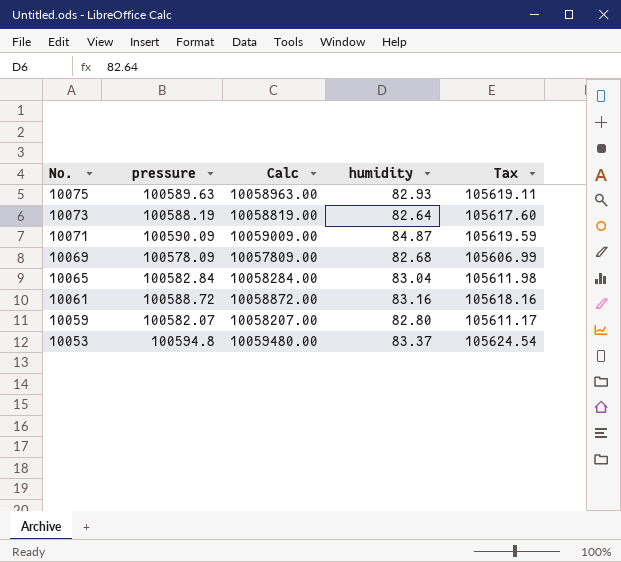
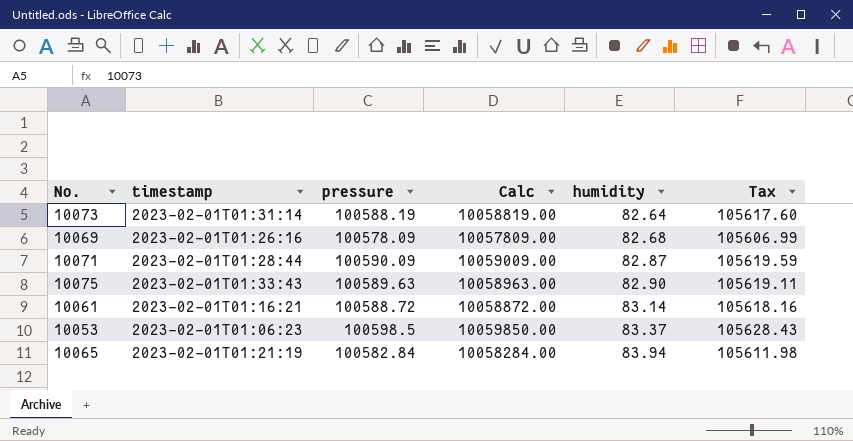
row order: No. descending -> humidity ascending
column timestamp | position: none -> 2
row 10059: 100582.07 | 10058207.00 | 82.80 | 105611.17 -> none
10071 | humidity: 84.87 -> 82.87
10075 | humidity: 82.93 -> 82.90
10061 | humidity: 83.16 -> 83.14
10053 | pressure: 100594.8 -> 100598.5
10053 | Calc: 10059480.00 -> 10059850.00
10053 | Tax: 105624.54 -> 105628.43
10065 | humidity: 83.04 -> 83.94

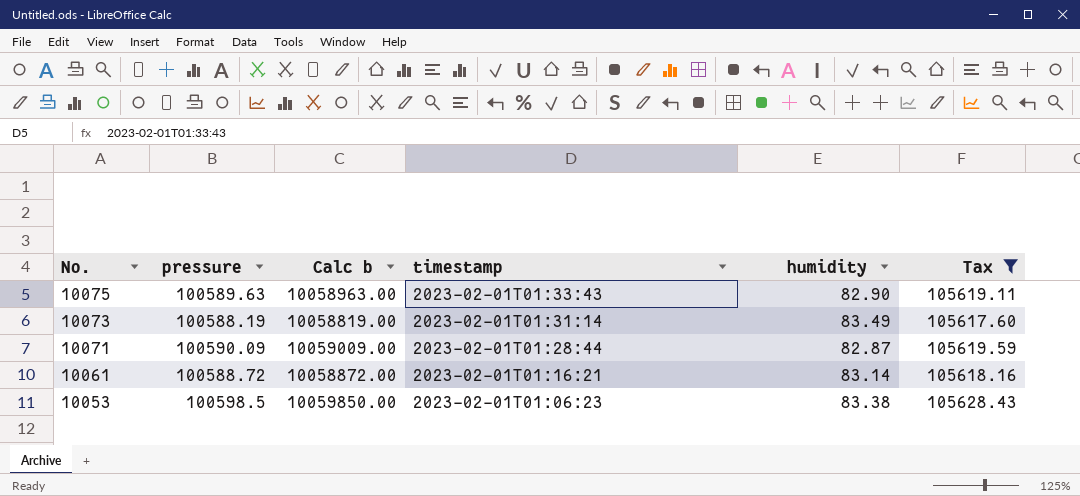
filter: none -> Tax >= 105617.60
row order: humidity ascending -> No. descending
column name: Calc -> Calc b
column timestamp | position: 2 -> 4
10073 | humidity: 82.64 -> 83.49
10053 | humidity: 83.37 -> 83.38

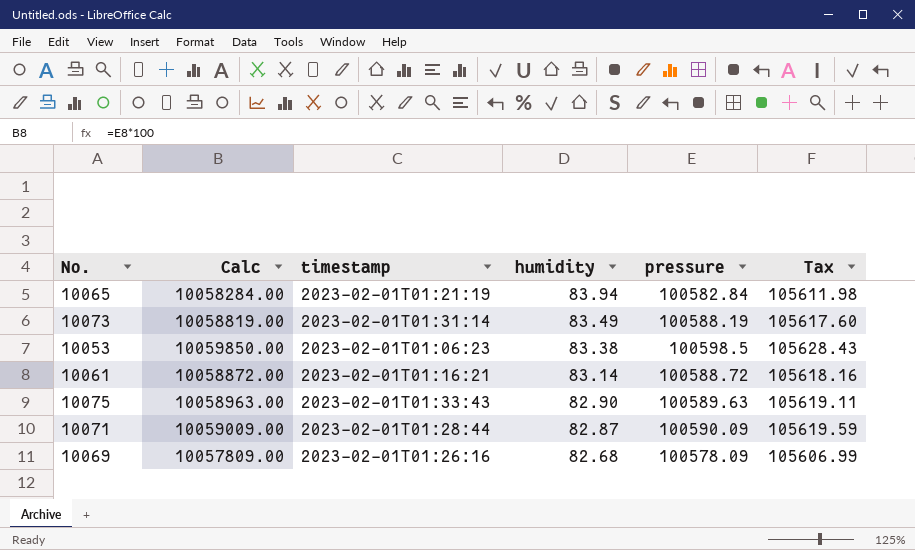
filter: Tax >= 105617.60 -> none
row order: No. descending -> humidity descending
column name: Calc b -> Calc
column pressure | position: 2 -> 5

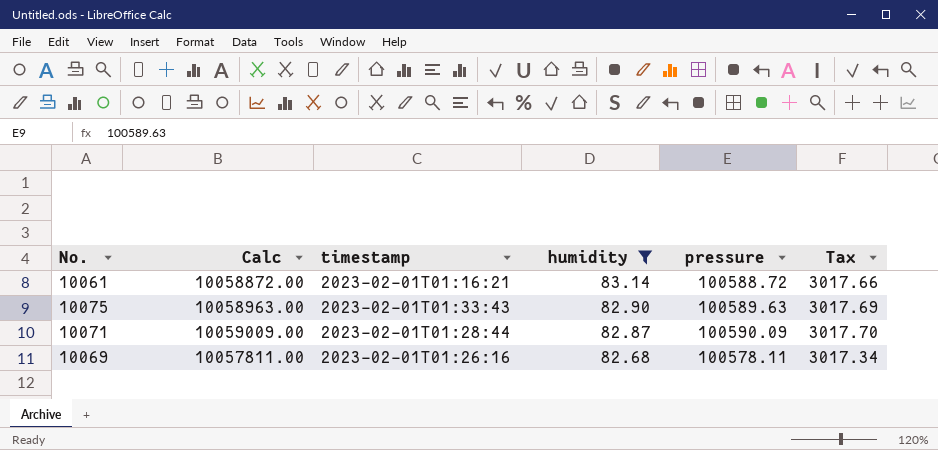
filter: none -> humidity <= 83.14
column Tax | formula: [pressure] * 1.05 -> [pressure] * 0.03
10069 | Calc: 10057809.00 -> 10057811.00
10069 | pressure: 100578.09 -> 100578.11

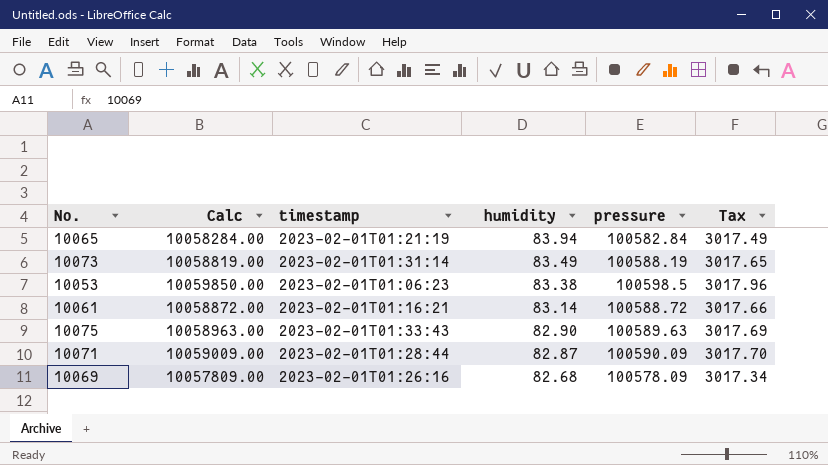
filter: humidity <= 83.14 -> none
10069 | Calc: 10057811.00 -> 10057809.00
10069 | pressure: 100578.11 -> 100578.09

